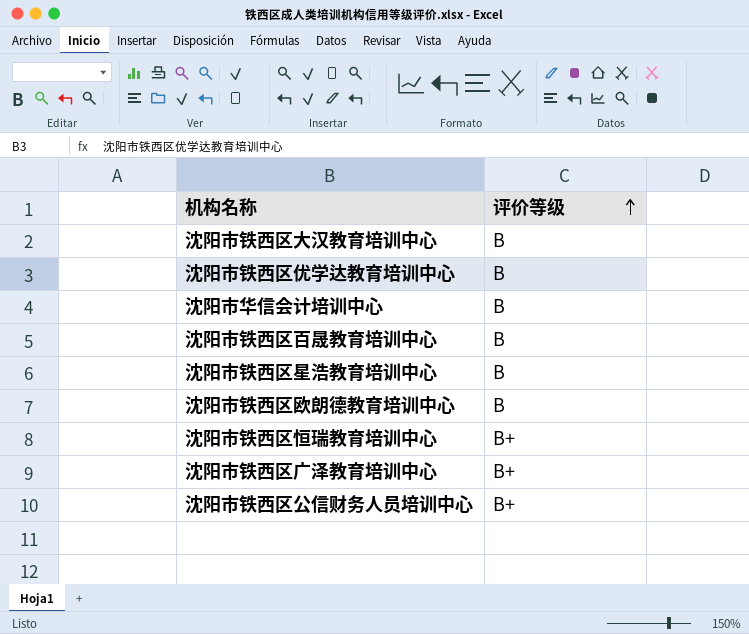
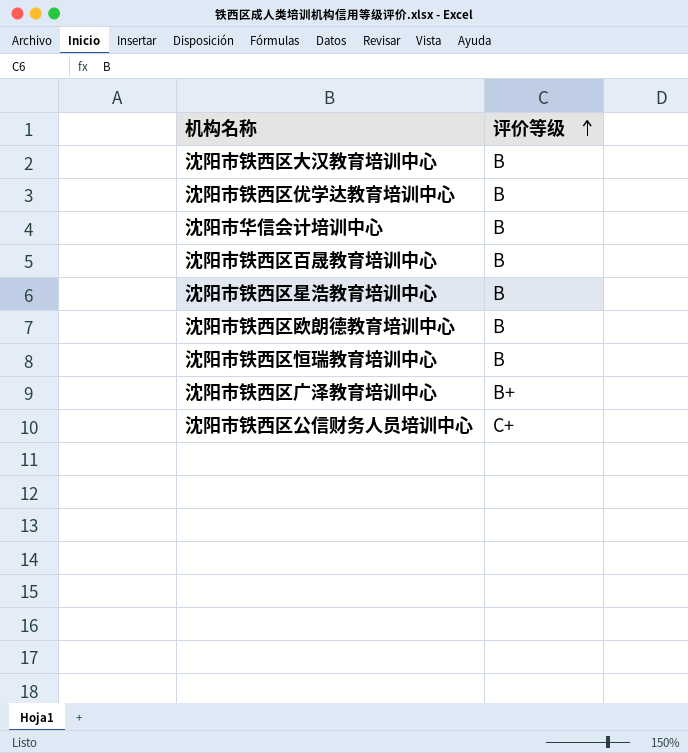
沈阳市铁西区恒瑞教育培训中心 | 评价等级: B+ -> B
沈阳市铁西区公信财务人员培训中心 | 评价等级: B+ -> C+

